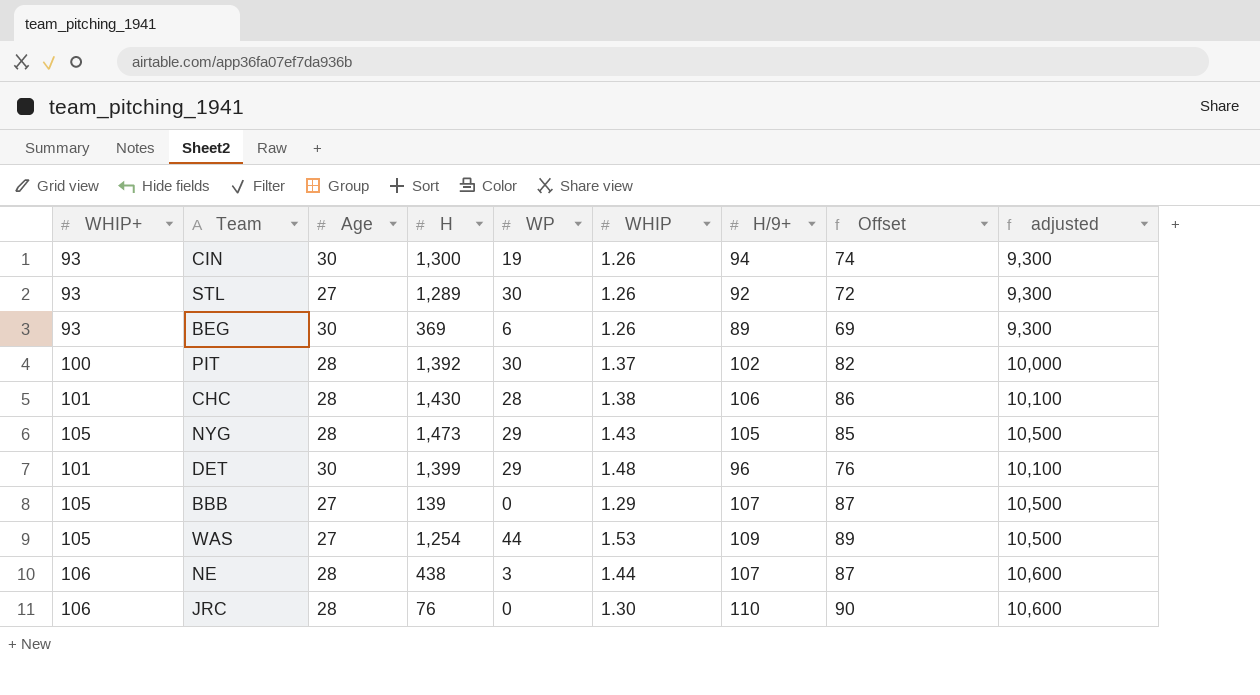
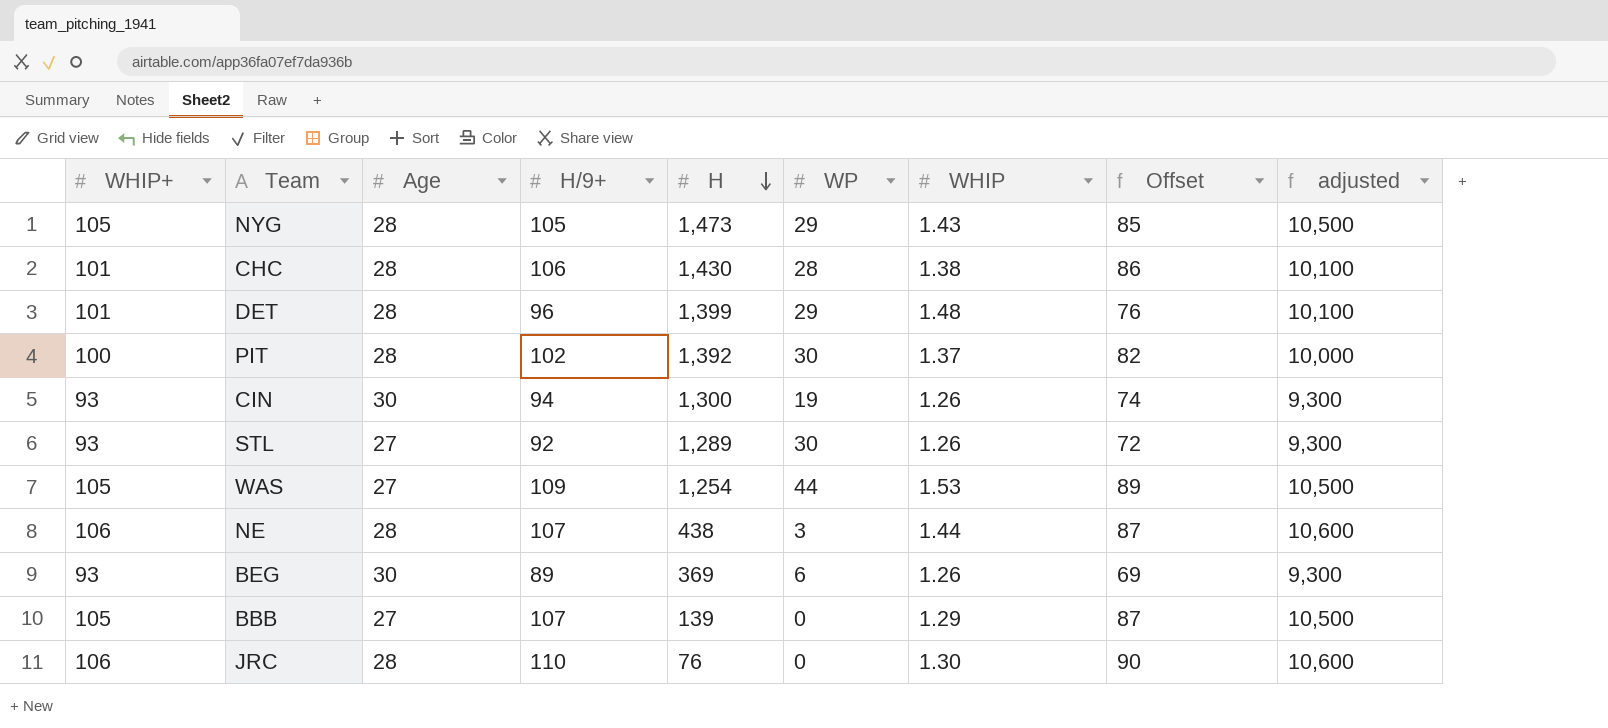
row order: none -> H descending
column H/9+ | position: 7 -> 4
DET | Age: 30 -> 28

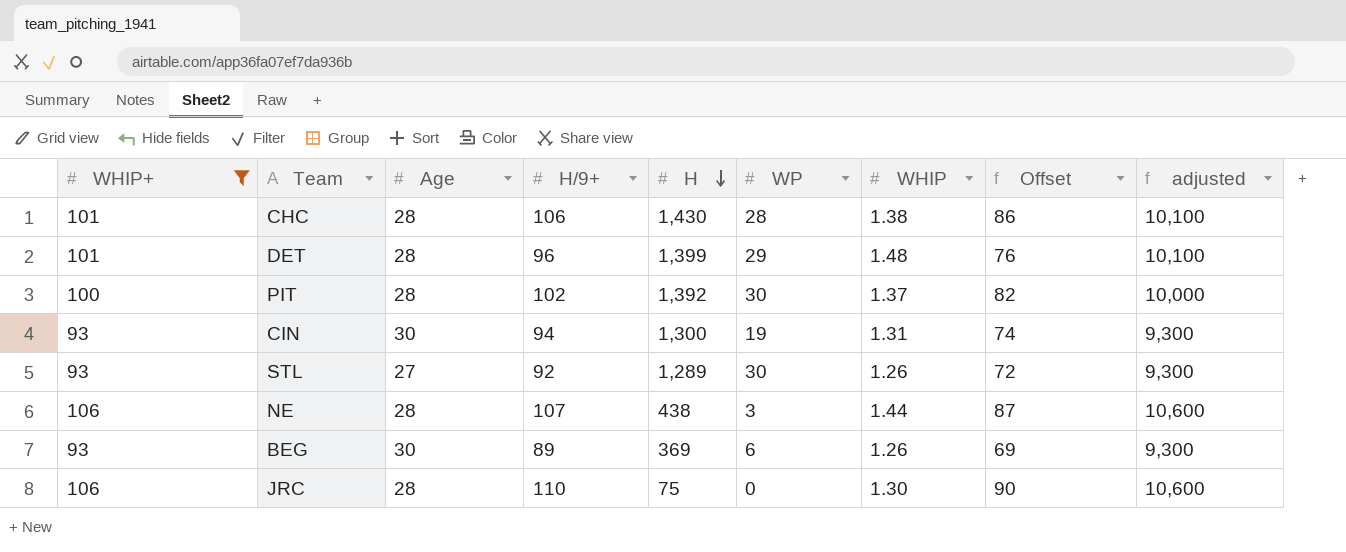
filter: none -> WHIP+ != 105
CIN | WHIP: 1.26 -> 1.31
JRC | H: 76 -> 75

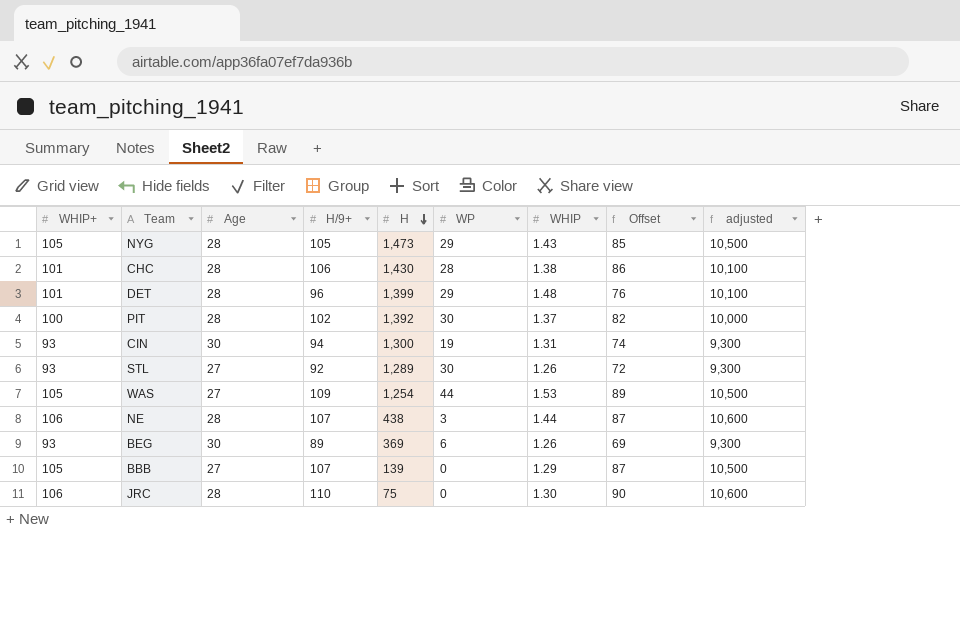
filter: WHIP+ != 105 -> none

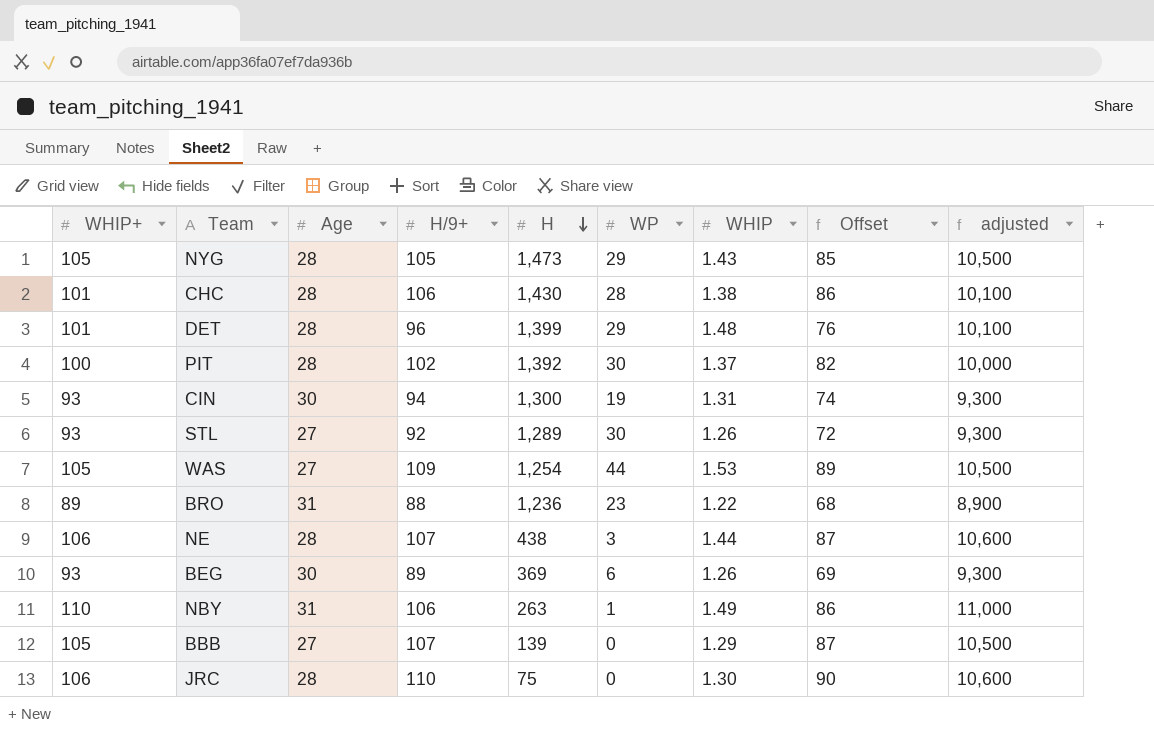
row BRO: none -> 89 | 31 | 88 | 1,236 | 23 | 1.22 | 68 | 8,900
row NBY: none -> 110 | 31 | 106 | 263 | 1 | 1.49 | 86 | 11,000

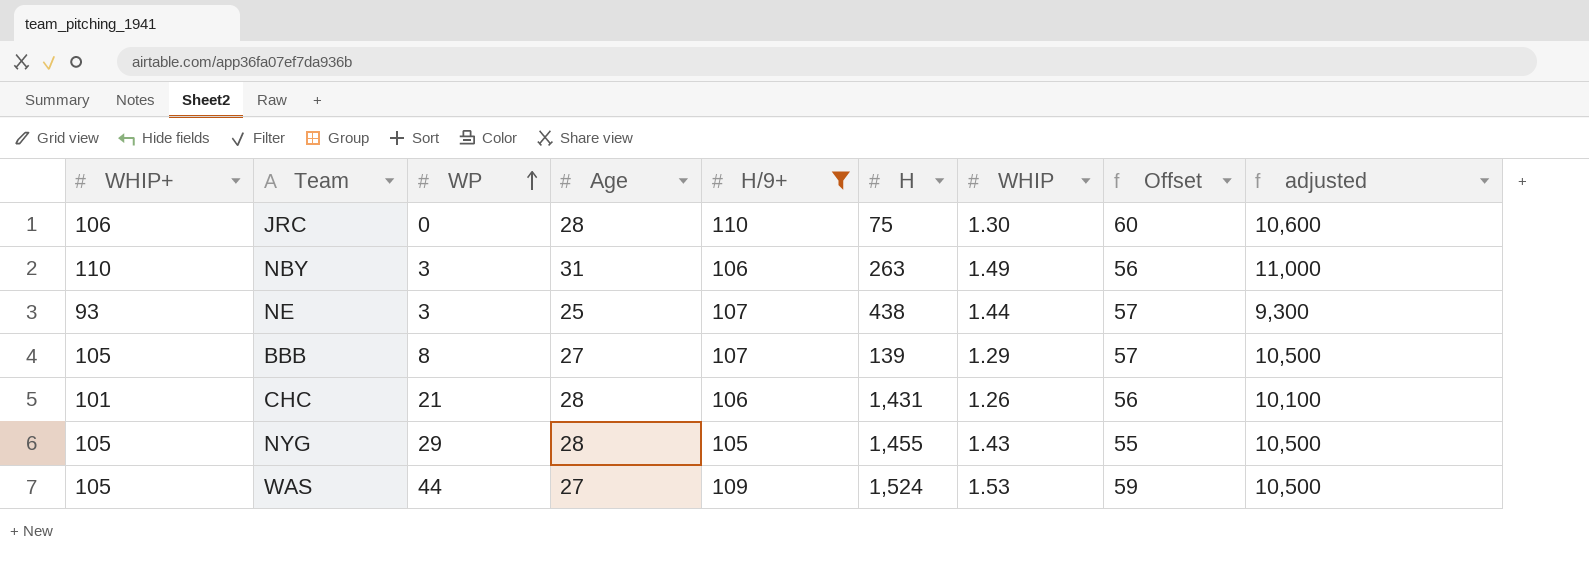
filter: none -> H/9+ >= 105
row order: H descending -> WP ascending
column WP | position: 6 -> 3
column Offset | formula: [H/9+] - 20 -> [H/9+] - 50
NBY | WP: 1 -> 3
NE | WHIP+: 106 -> 93
NE | Age: 28 -> 25
NE | adjusted: 10,600 -> 9,300
BBB | WP: 0 -> 8
CHC | WP: 28 -> 21
CHC | H: 1,430 -> 1,431
CHC | WHIP: 1.38 -> 1.26
NYG | H: 1,473 -> 1,455
WAS | H: 1,254 -> 1,524

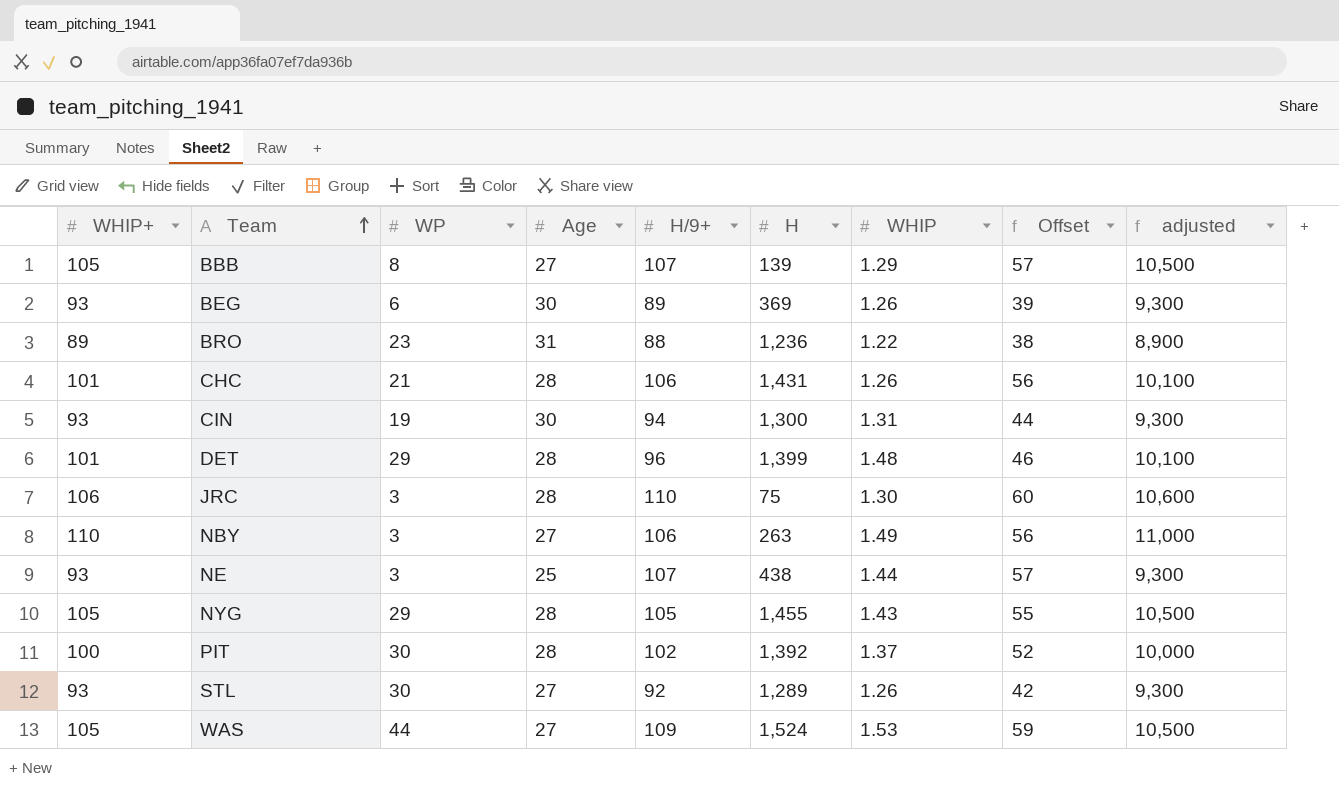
filter: H/9+ >= 105 -> none
row order: WP ascending -> Team ascending
JRC | WP: 0 -> 3
NBY | Age: 31 -> 27

